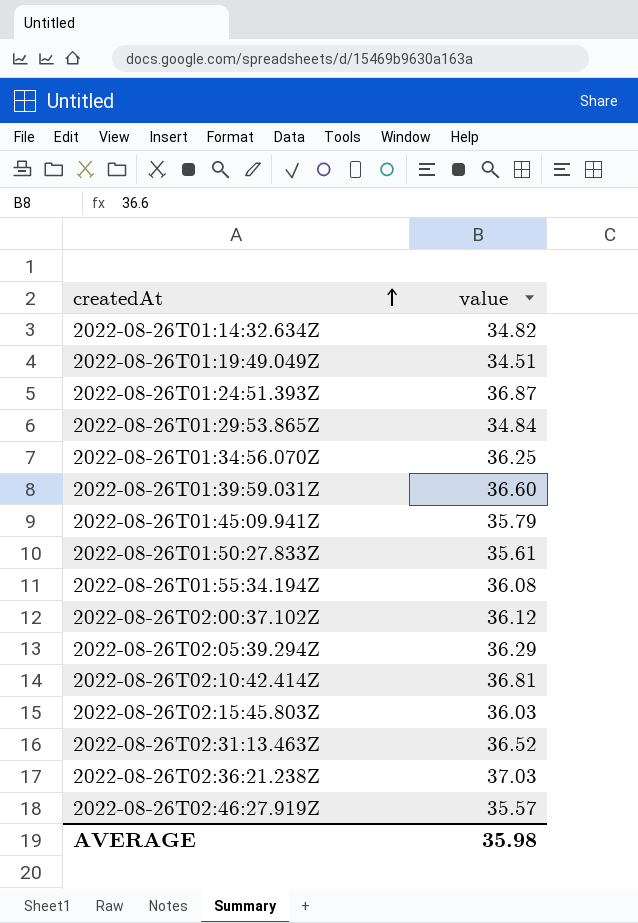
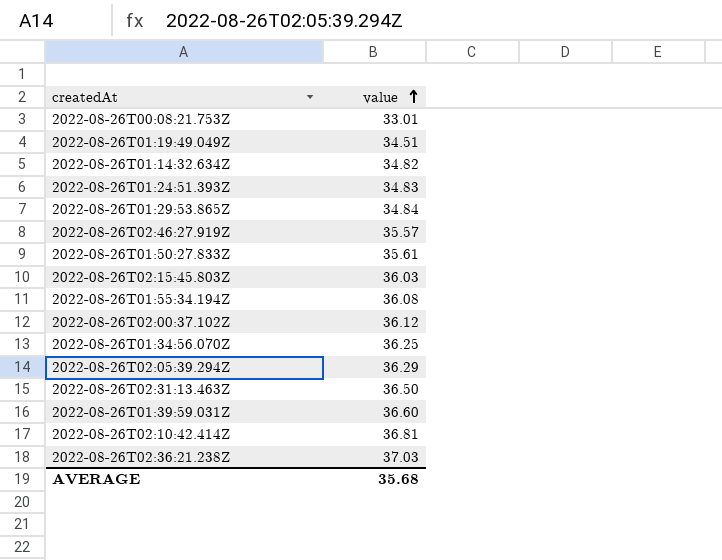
row order: createdAt ascending -> value ascending
row 2022-08-26T01:45:09.941Z: 35.79 -> none
row 2022-08-26T00:08:21.753Z: none -> 33.01
2022-08-26T01:24:51.393Z | value: 36.87 -> 34.83
2022-08-26T02:31:13.463Z | value: 36.52 -> 36.50
AVERAGE | value: 35.98 -> 35.68

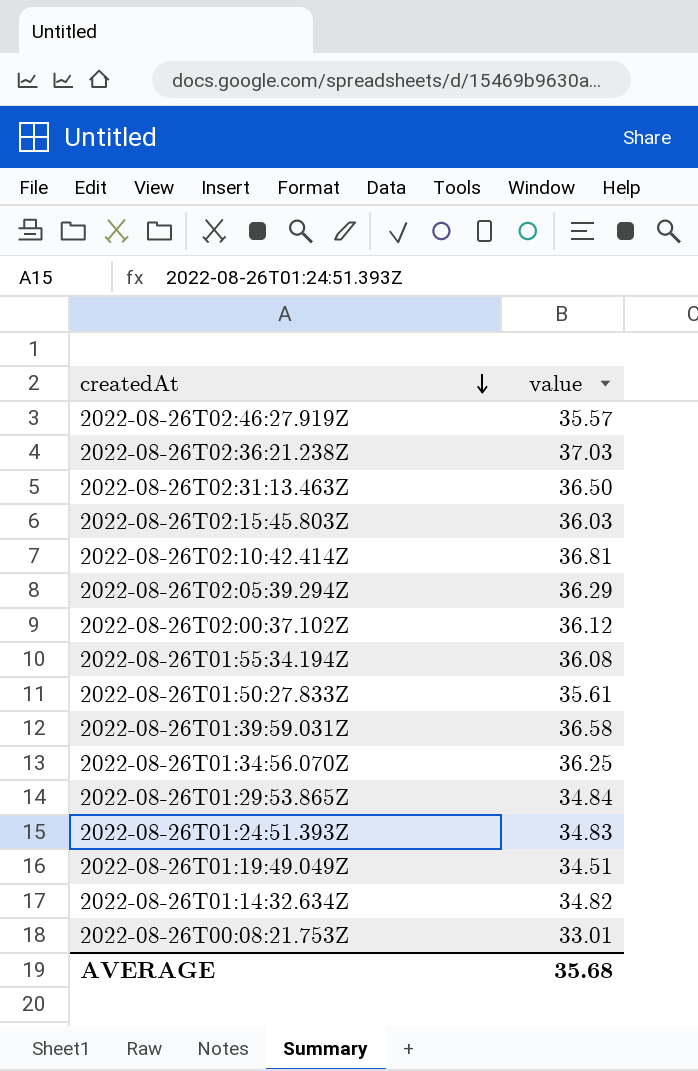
row order: value ascending -> createdAt descending
2022-08-26T01:39:59.031Z | value: 36.60 -> 36.58

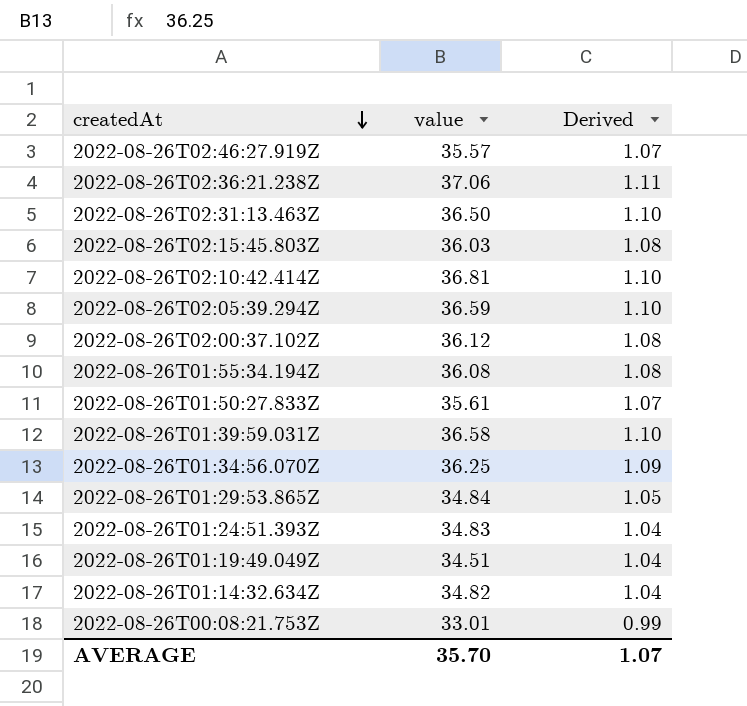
column Derived | formula: none -> [value] * 0.03
2022-08-26T02:36:21.238Z | value: 37.03 -> 37.06
2022-08-26T02:05:39.294Z | value: 36.29 -> 36.59
AVERAGE | value: 35.68 -> 35.70

